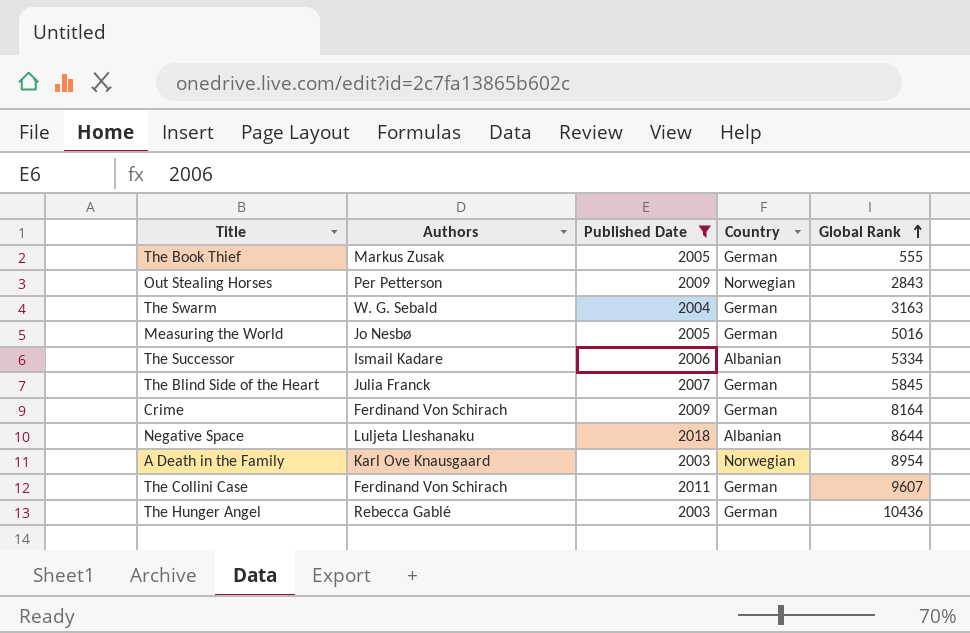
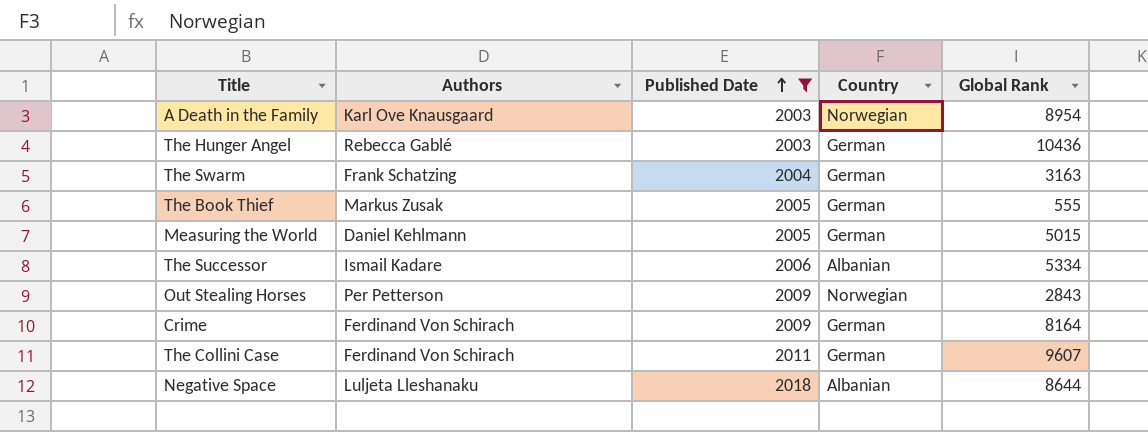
row order: Global Rank ascending -> Published Date ascending
row The Blind Side of the Heart: Julia Franck | 2007 | German | 5845 -> none
The Swarm | Authors: W. G. Sebald -> Frank Schatzing
Measuring the World | Authors: Jo Nesbø -> Daniel Kehlmann
Measuring the World | Global Rank: 5016 -> 5015

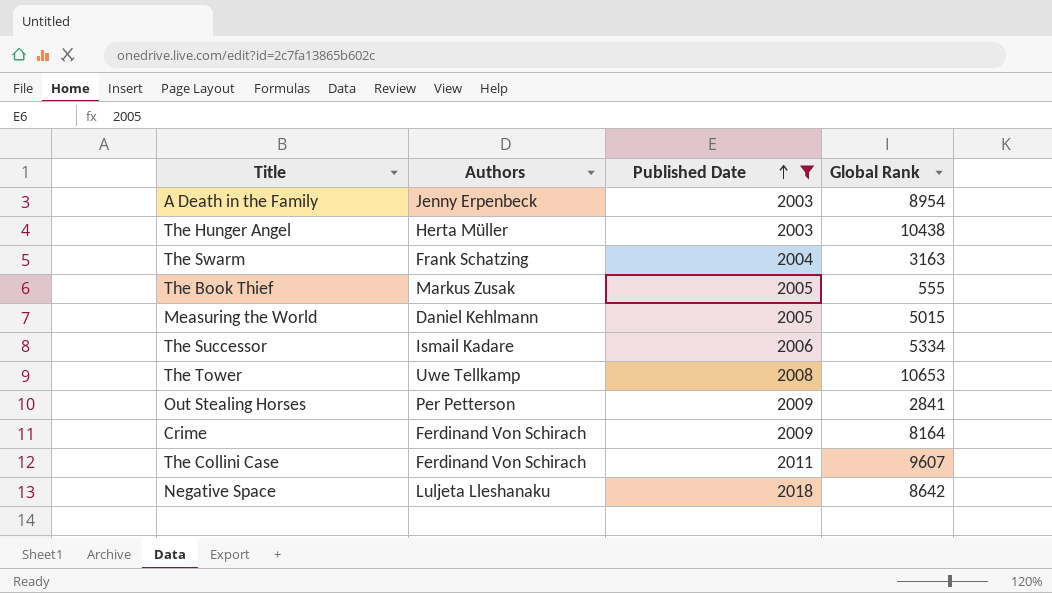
column Country | position: 4 -> none
A Death in the Family | Authors: Karl Ove Knausgaard -> Jenny Erpenbeck
The Hunger Angel | Authors: Rebecca Gablé -> Herta Müller
The Hunger Angel | Global Rank: 10436 -> 10438
row The Tower: none -> Uwe Tellkamp | 2008 | 10653
Out Stealing Horses | Global Rank: 2843 -> 2841
Negative Space | Global Rank: 8644 -> 8642

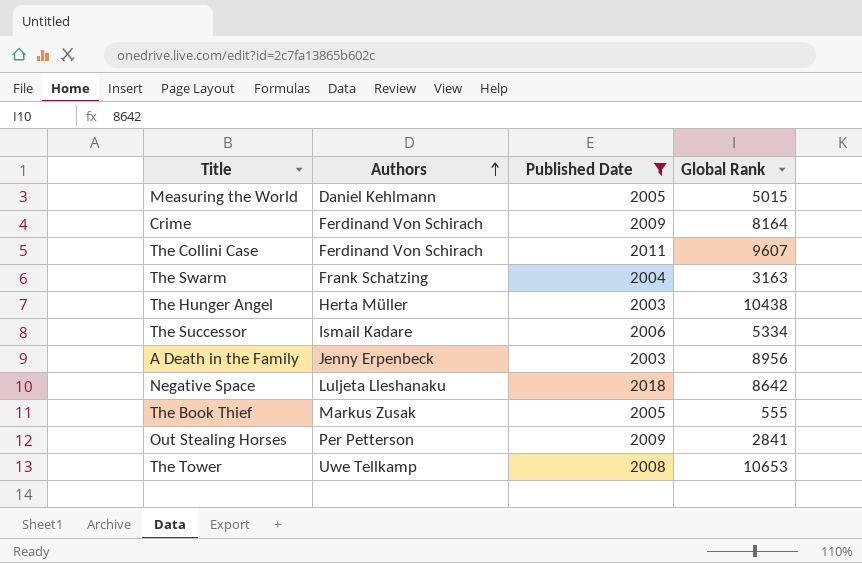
row order: Published Date ascending -> Authors ascending
A Death in the Family | Global Rank: 8954 -> 8956

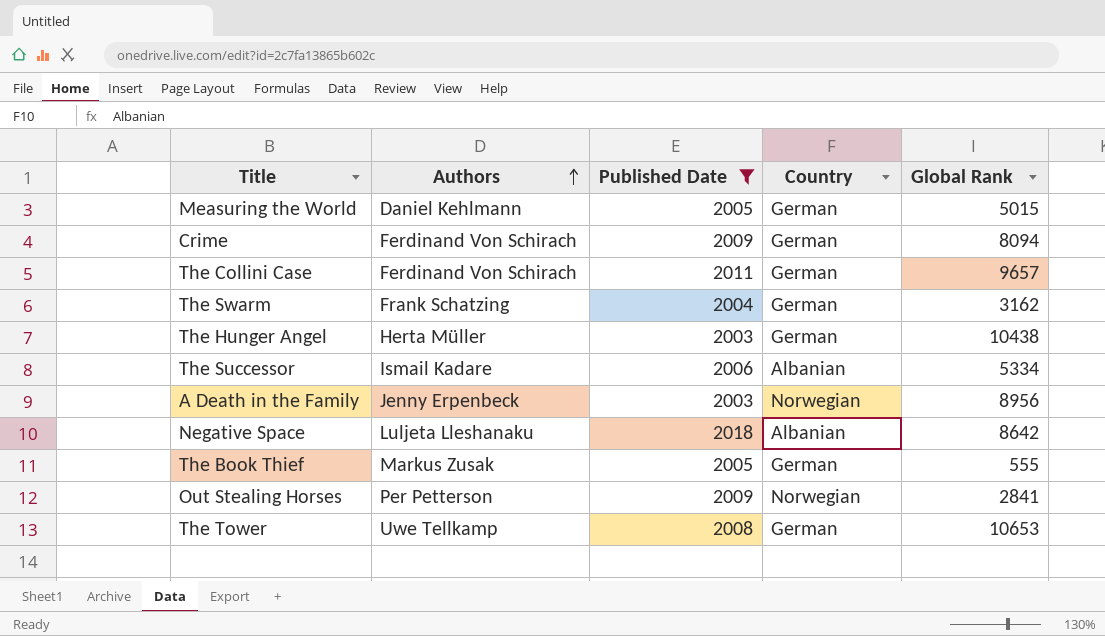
column Country | position: none -> 4
Crime | Global Rank: 8164 -> 8094
The Collini Case | Global Rank: 9607 -> 9657
The Swarm | Global Rank: 3163 -> 3162

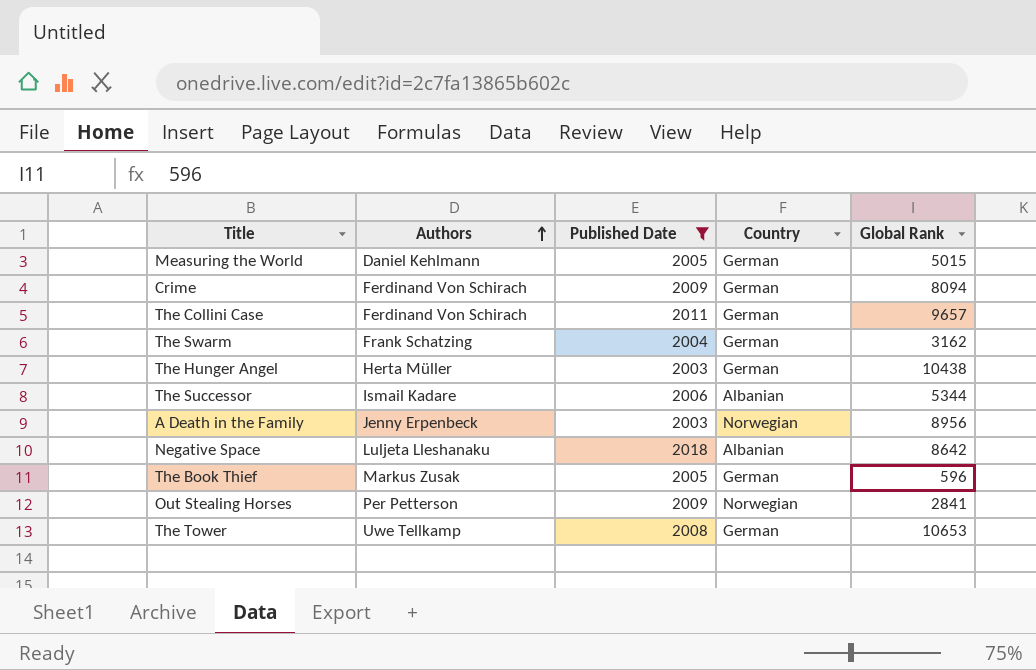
The Successor | Global Rank: 5334 -> 5344
The Book Thief | Global Rank: 555 -> 596

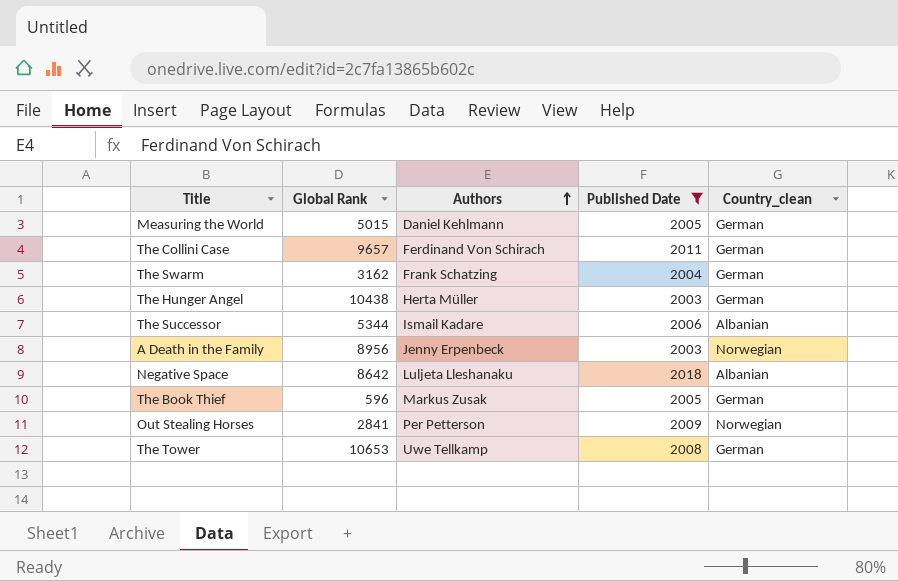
column Global Rank | position: 5 -> 2
column name: Country -> Country_clean
row Crime: Ferdinand Von Schirach | 2009 | German | 8094 -> none

